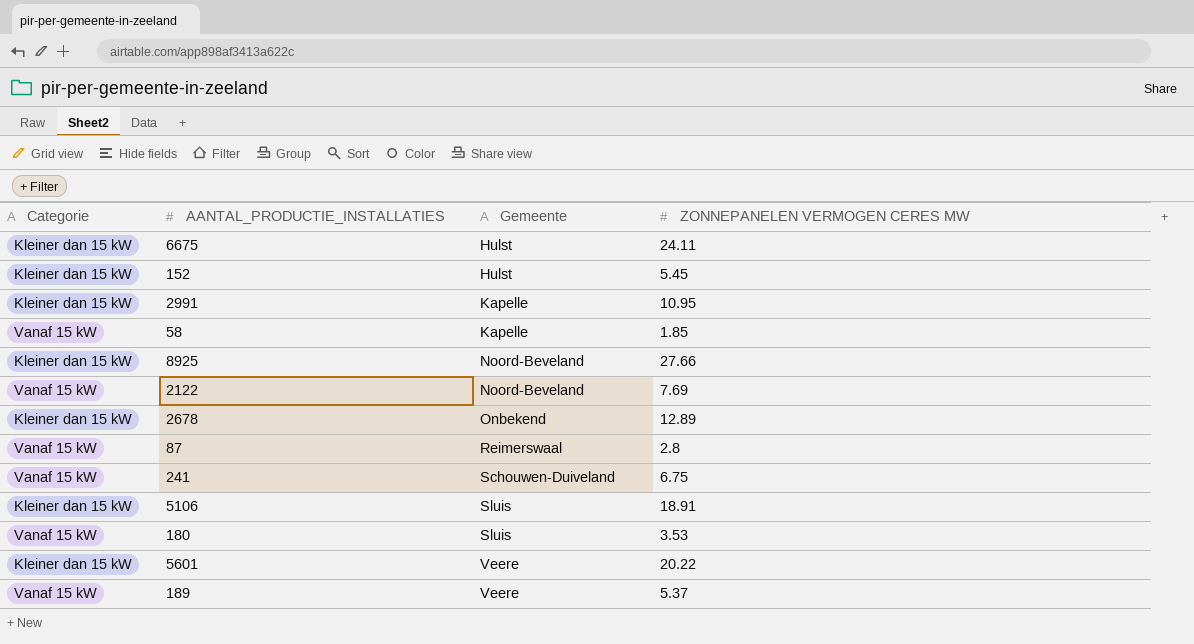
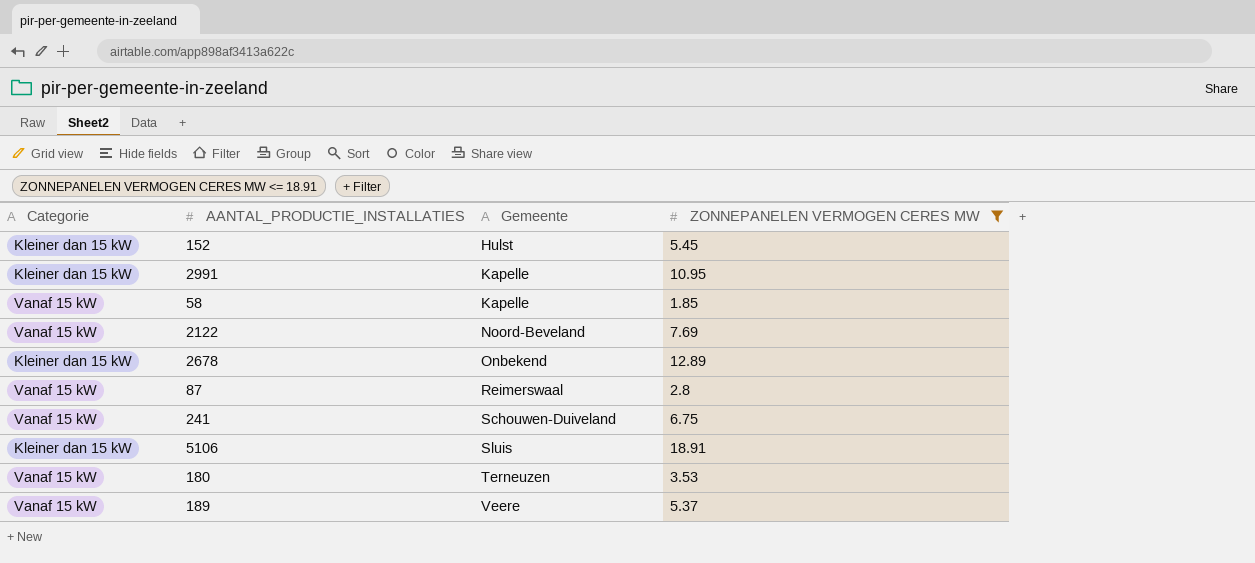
filter: none -> ZONNEPANELEN VERMOGEN CERES MW <= 18.91
180 | Gemeente: Sluis -> Terneuzen

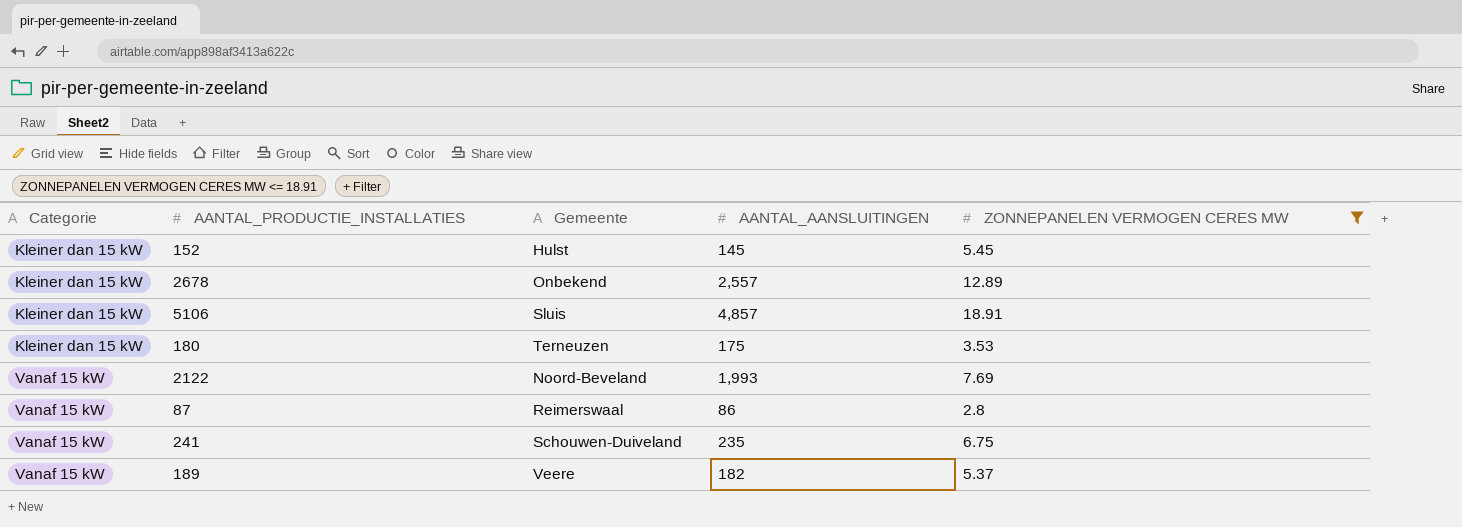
row order: Gemeente ascending -> Categorie ascending
column AANTAL_AANSLUITINGEN | position: none -> 4
row 2991: Kleiner dan 15 kW | Kapelle | 10.95 -> none
row 58: Vanaf 15 kW | Kapelle | 1.85 -> none
180 | Categorie: Vanaf 15 kW -> Kleiner dan 15 kW

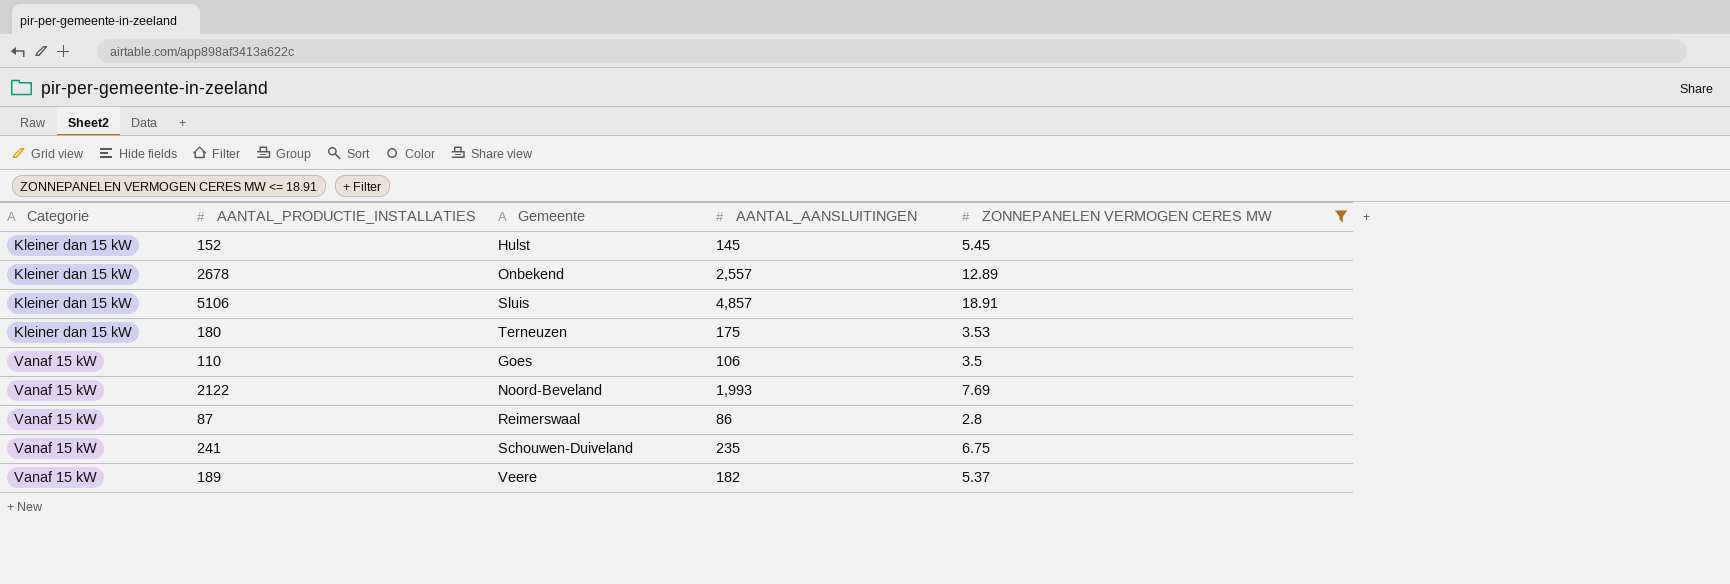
row 110: none -> Vanaf 15 kW | Goes | 106 | 3.5

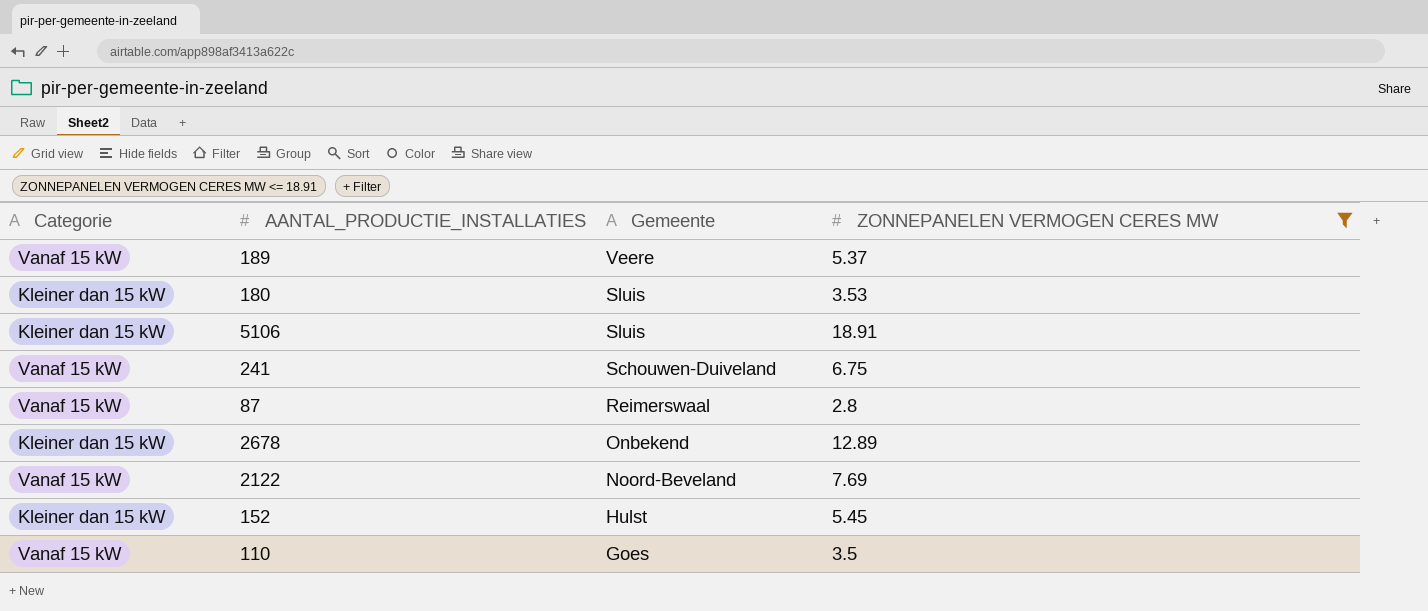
row order: Categorie ascending -> Gemeente descending
column AANTAL_AANSLUITINGEN | position: 4 -> none
180 | Gemeente: Terneuzen -> Sluis

